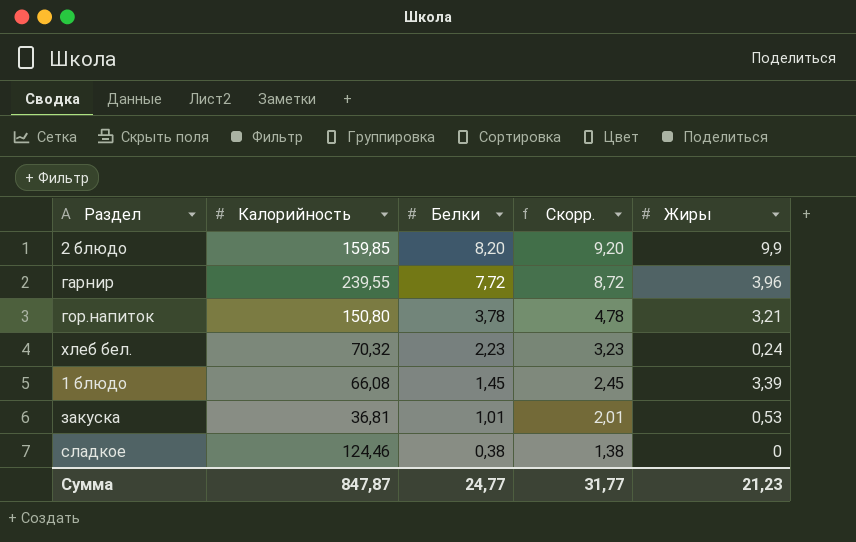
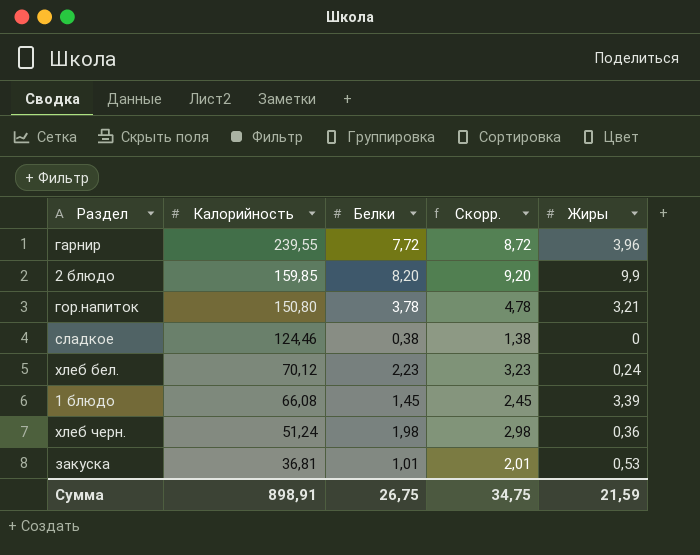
row order: Белки descending -> Калорийность descending
хлеб бел. | Калорийность: 70,32 -> 70,12
row хлеб черн.: none -> 51,24 | 1,98 | 2,98 | 0,36
Сумма | Калорийность: 847,87 -> 898,91
Сумма | Белки: 24,77 -> 26,75
Сумма | Скорр.: 31,77 -> 34,75
Сумма | Жиры: 21,23 -> 21,59

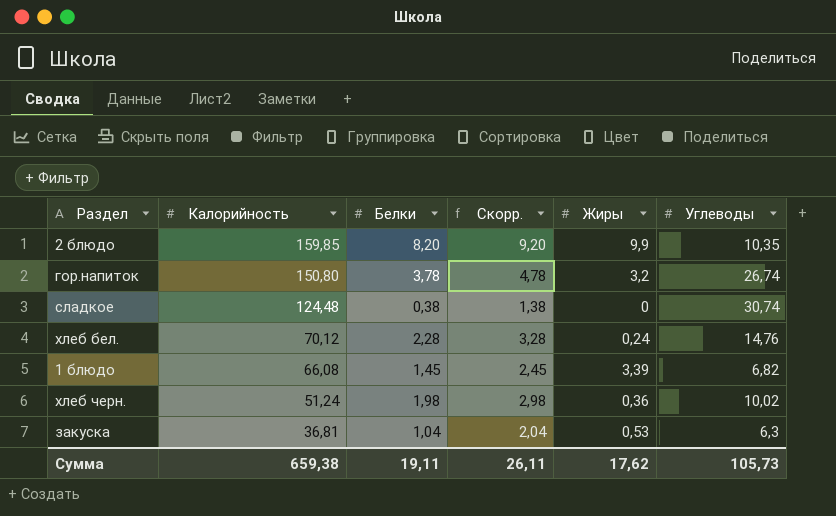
column Углеводы | position: none -> 6
row гарнир: 239,55 | 7,72 | 8,72 | 3,96 -> none
гор.напиток | Жиры: 3,21 -> 3,2
сладкое | Калорийность: 124,46 -> 124,48
хлеб бел. | Белки: 2,23 -> 2,28
хлеб бел. | Скорр.: 3,23 -> 3,28
закуска | Белки: 1,01 -> 1,04
закуска | Скорр.: 2,01 -> 2,04
Сумма | Калорийность: 898,91 -> 659,38
Сумма | Белки: 26,75 -> 19,11
Сумма | Скорр.: 34,75 -> 26,11
Сумма | Жиры: 21,59 -> 17,62

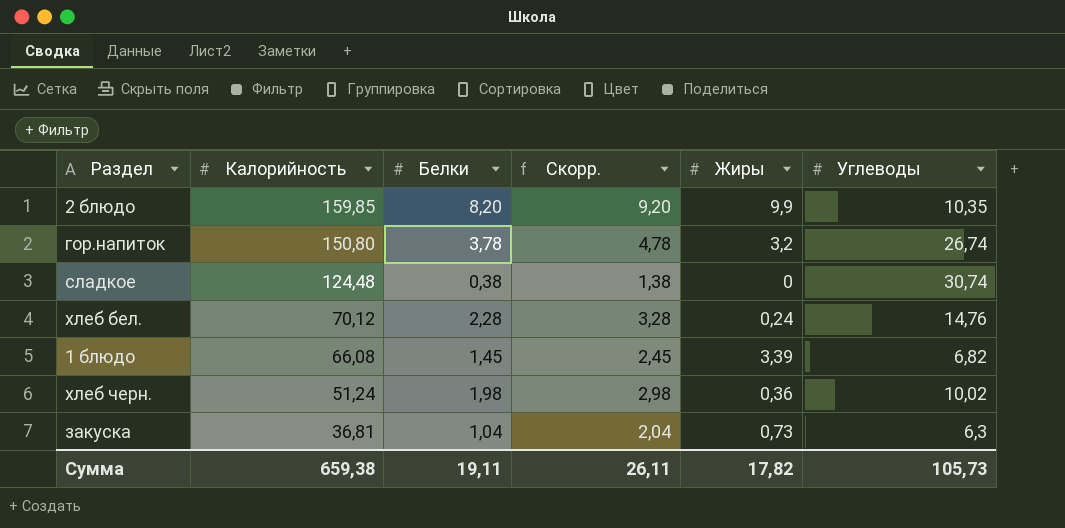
закуска | Жиры: 0,53 -> 0,73
Сумма | Жиры: 17,62 -> 17,82

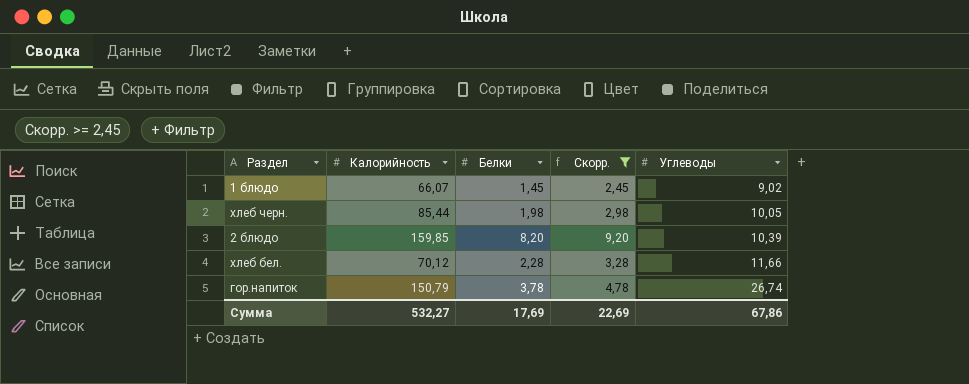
filter: none -> Скорр. >= 2,45
row order: Калорийность descending -> Углеводы ascending
column Жиры | position: 5 -> none
1 блюдо | Калорийность: 66,08 -> 66,07
1 блюдо | Углеводы: 6,82 -> 9,02
хлеб черн. | Калорийность: 51,24 -> 85,44
хлеб черн. | Углеводы: 10,02 -> 10,05
2 блюдо | Углеводы: 10,35 -> 10,39
хлеб бел. | Углеводы: 14,76 -> 11,66
гор.напиток | Калорийность: 150,80 -> 150,79
Сумма | Калорийность: 659,38 -> 532,27
Сумма | Белки: 19,11 -> 17,69
Сумма | Скорр.: 26,11 -> 22,69
Сумма | Углеводы: 105,73 -> 67,86

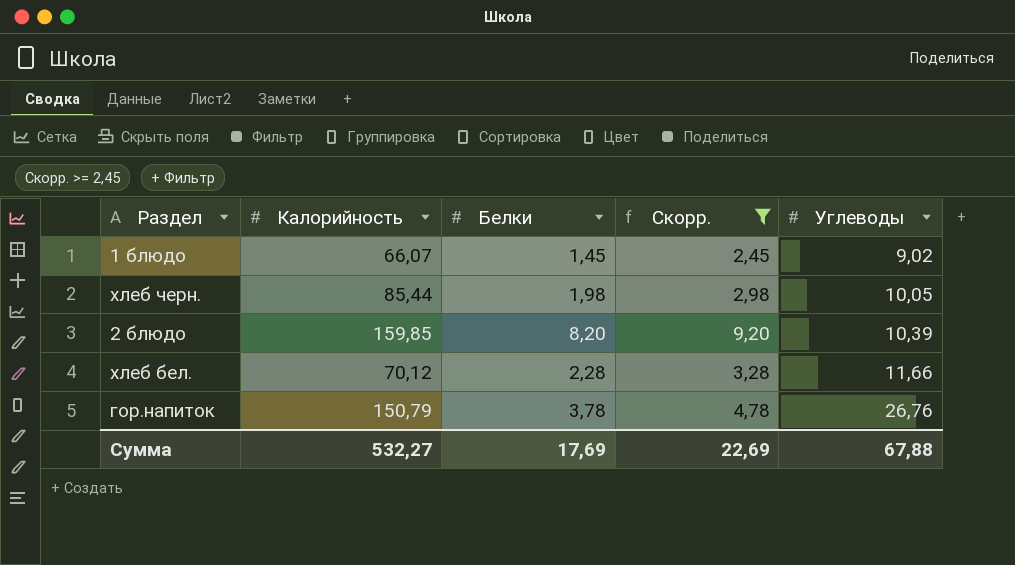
гор.напиток | Углеводы: 26,74 -> 26,76
Сумма | Углеводы: 67,86 -> 67,88

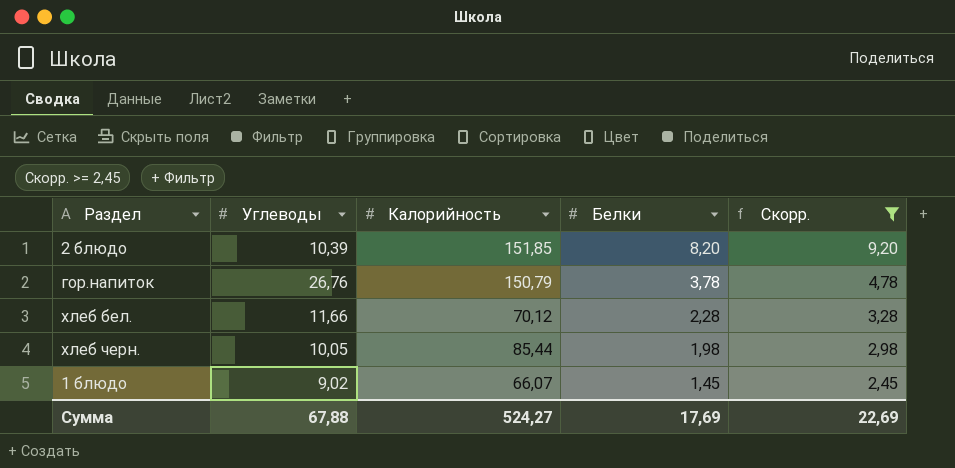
row order: Углеводы ascending -> Белки descending
column Углеводы | position: 5 -> 2
2 блюдо | Калорийность: 159,85 -> 151,85
Сумма | Калорийность: 532,27 -> 524,27

